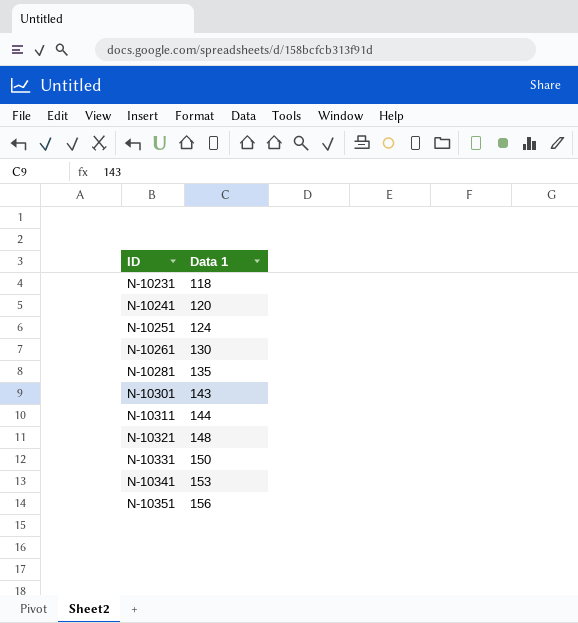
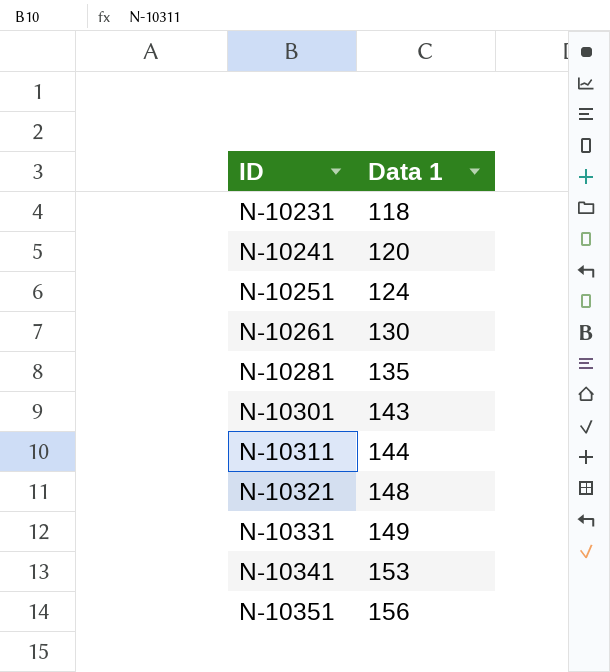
N-10331 | Data 1: 150 -> 149

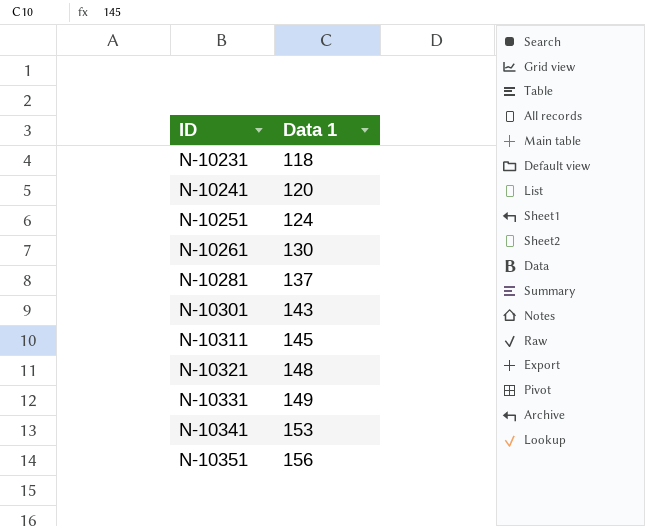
N-10281 | Data 1: 135 -> 137
N-10311 | Data 1: 144 -> 145

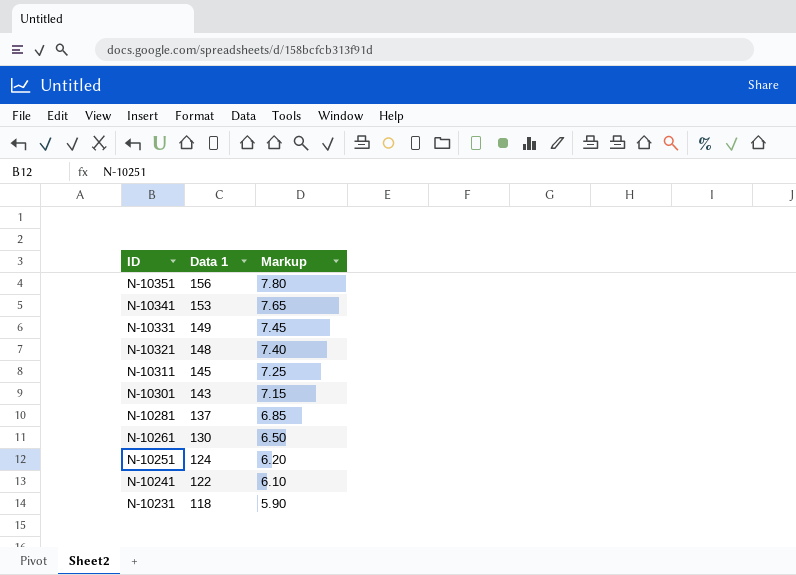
row order: ID ascending -> ID descending
column Markup | formula: none -> [Data 1] * 0.05
N-10241 | Data 1: 120 -> 122

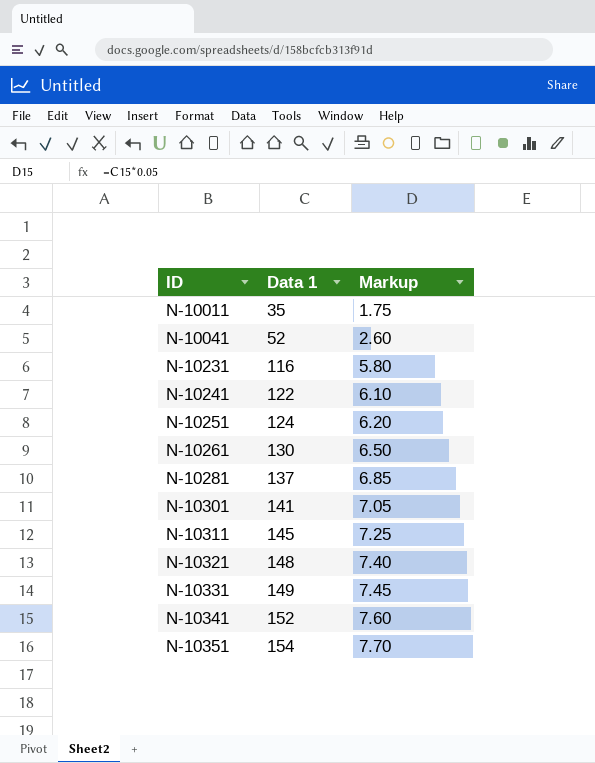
row order: ID descending -> ID ascending
row N-10011: none -> 35 | 1.75
row N-10041: none -> 52 | 2.60
N-10231 | Data 1: 118 -> 116
N-10231 | Markup: 5.90 -> 5.80
N-10301 | Data 1: 143 -> 141
N-10301 | Markup: 7.15 -> 7.05
N-10341 | Data 1: 153 -> 152
N-10341 | Markup: 7.65 -> 7.60
N-10351 | Data 1: 156 -> 154
N-10351 | Markup: 7.80 -> 7.70

